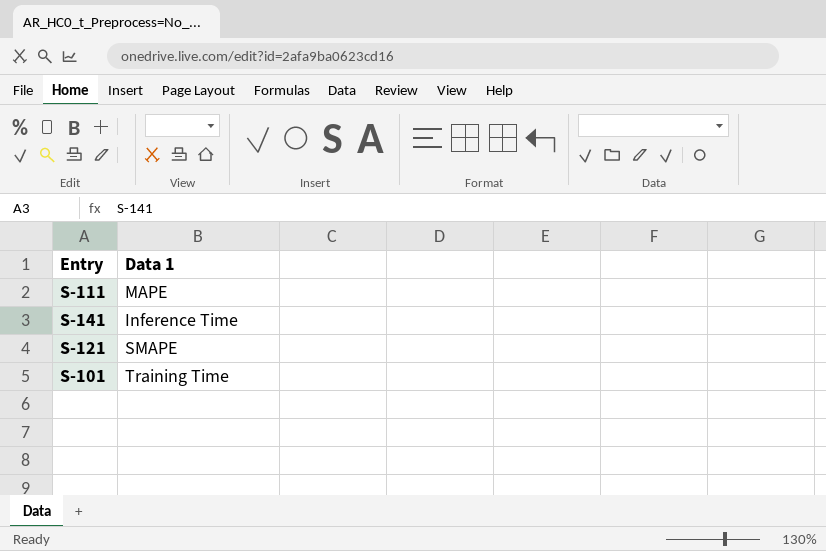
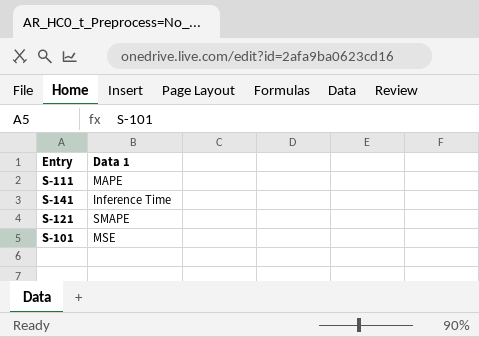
S-101 | Data 1: Training Time -> MSE

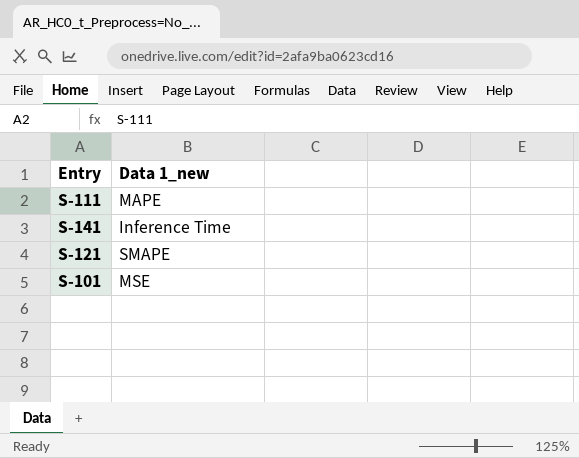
column name: Data 1 -> Data 1_new

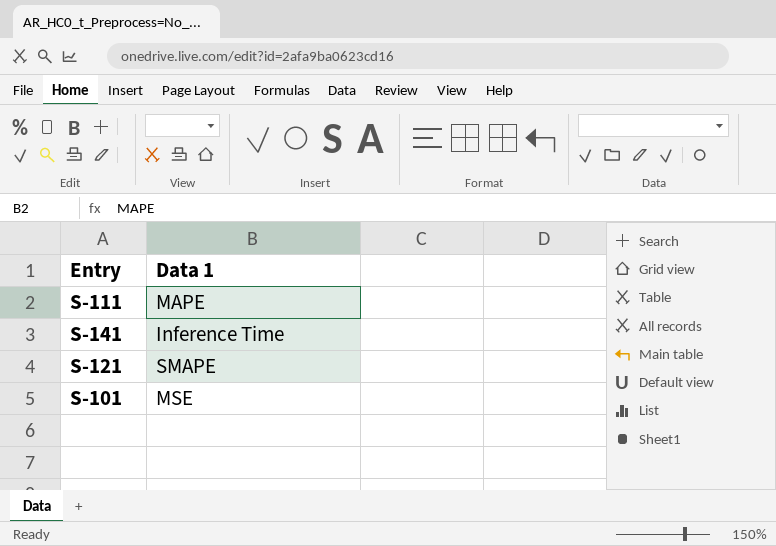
column name: Data 1_new -> Data 1

